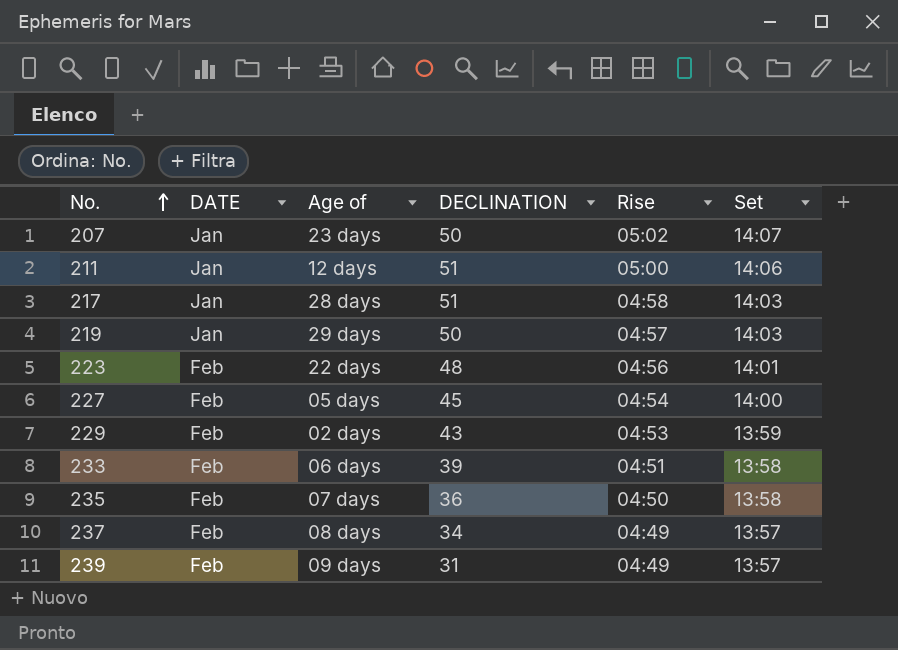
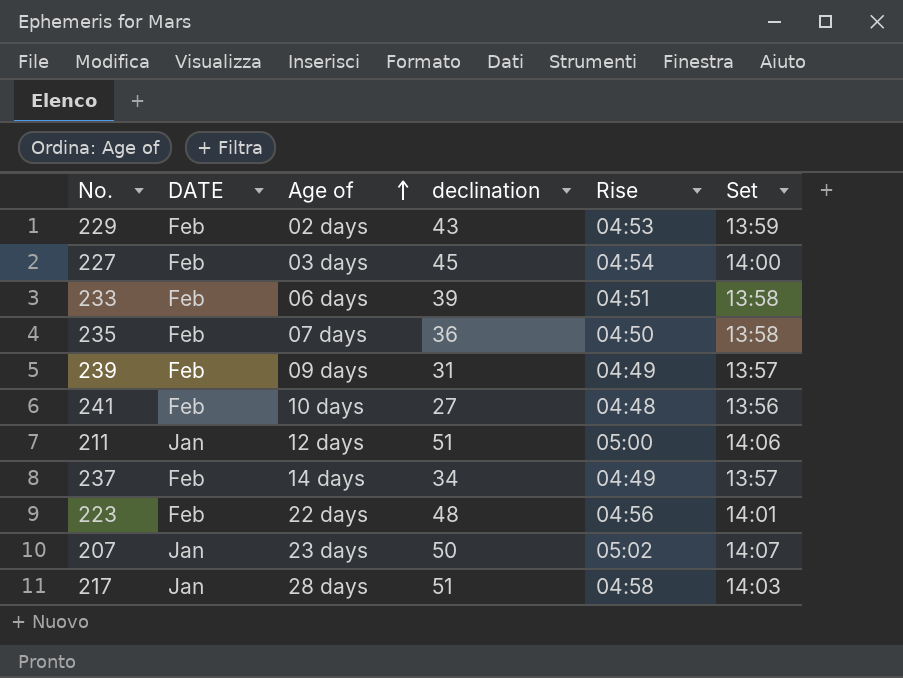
row order: No. ascending -> Age of ascending
column name: DECLINATION -> declination
row 219: Jan | 29 days | 50 | 04:57 | 14:03 -> none
227 | Age of: 05 days -> 03 days
row 241: none -> Feb | 10 days | 27 | 04:48 | 13:56
237 | Age of: 08 days -> 14 days

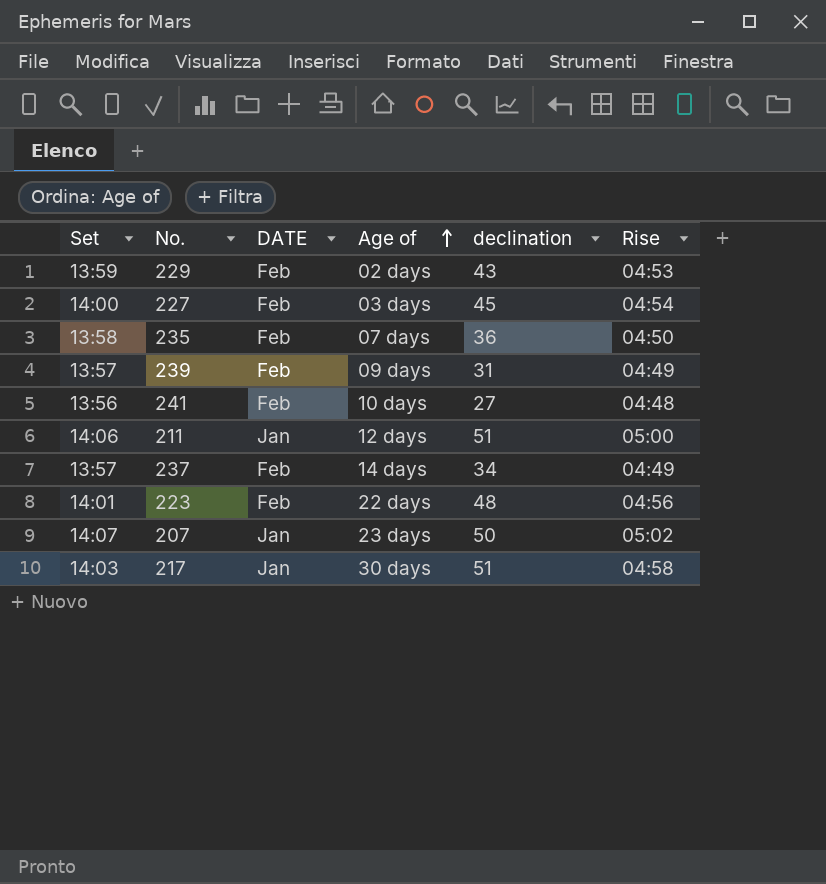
column Set | position: 6 -> 1
row 233: Feb | 06 days | 39 | 04:51 | 13:58 -> none
217 | Age of: 28 days -> 30 days

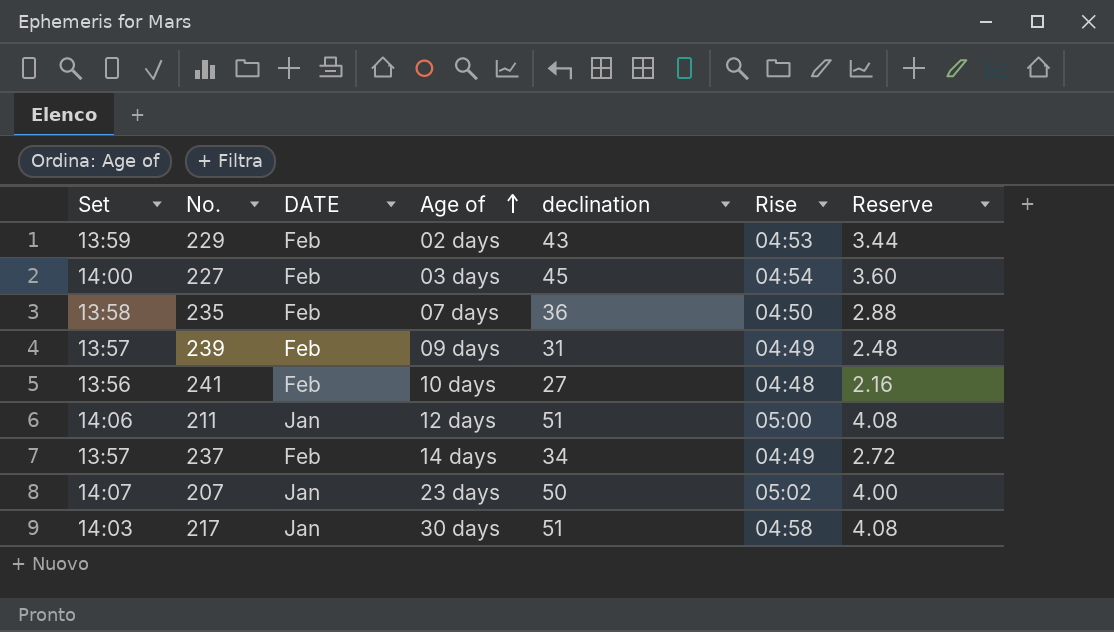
column Reserve | formula: none -> [declination] * 0.08
row 223: 14:01 | Feb | 22 days | 48 | 04:56 -> none

